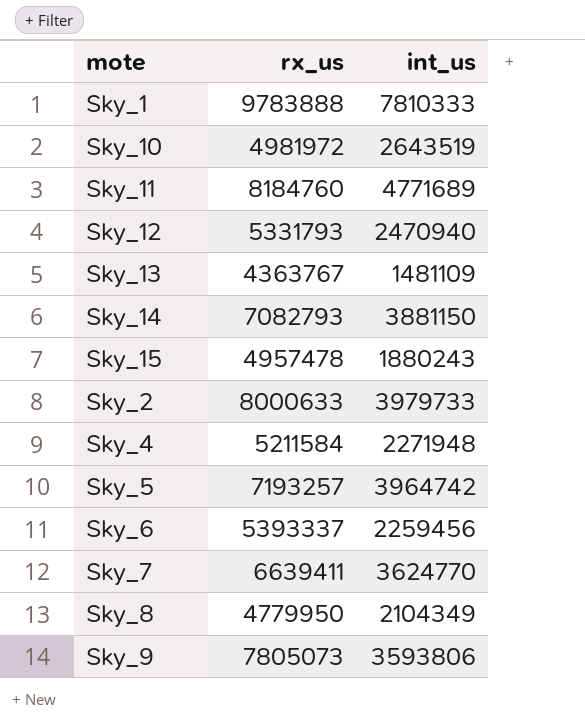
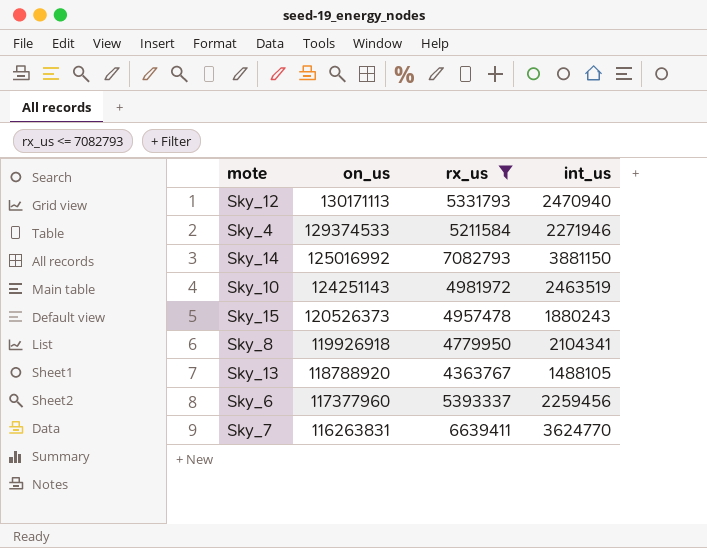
filter: none -> rx_us <= 7082793
row order: none -> on_us descending
column on_us | position: none -> 2
Sky_4 | int_us: 2271948 -> 2271946
Sky_10 | int_us: 2643519 -> 2463519
Sky_8 | int_us: 2104349 -> 2104341
Sky_13 | int_us: 1481109 -> 1488105

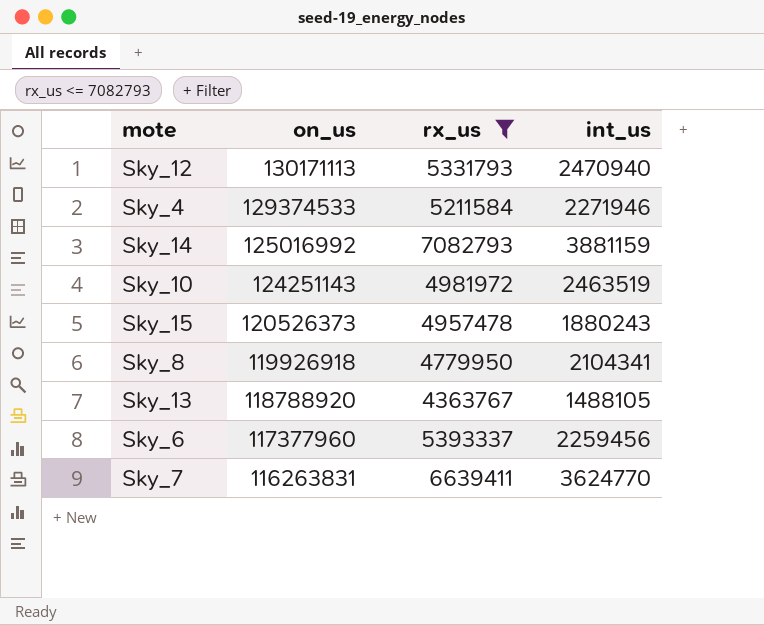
Sky_14 | int_us: 3881150 -> 3881159

